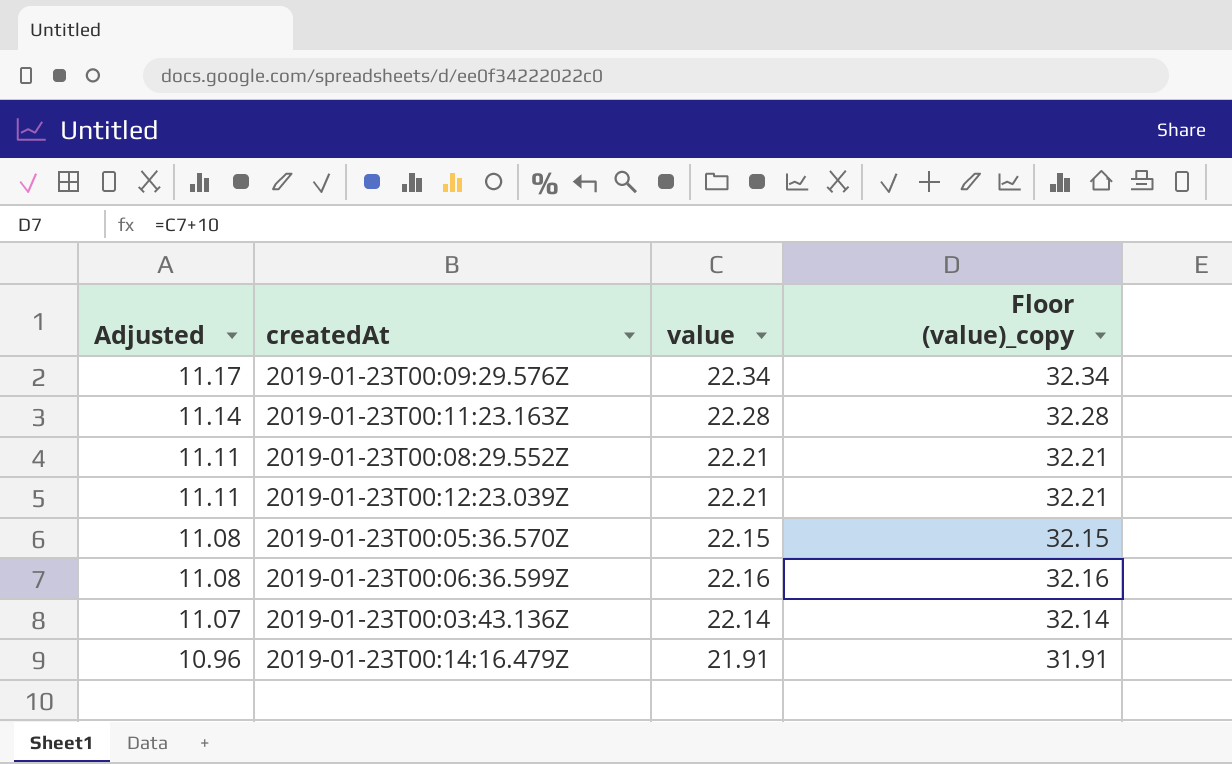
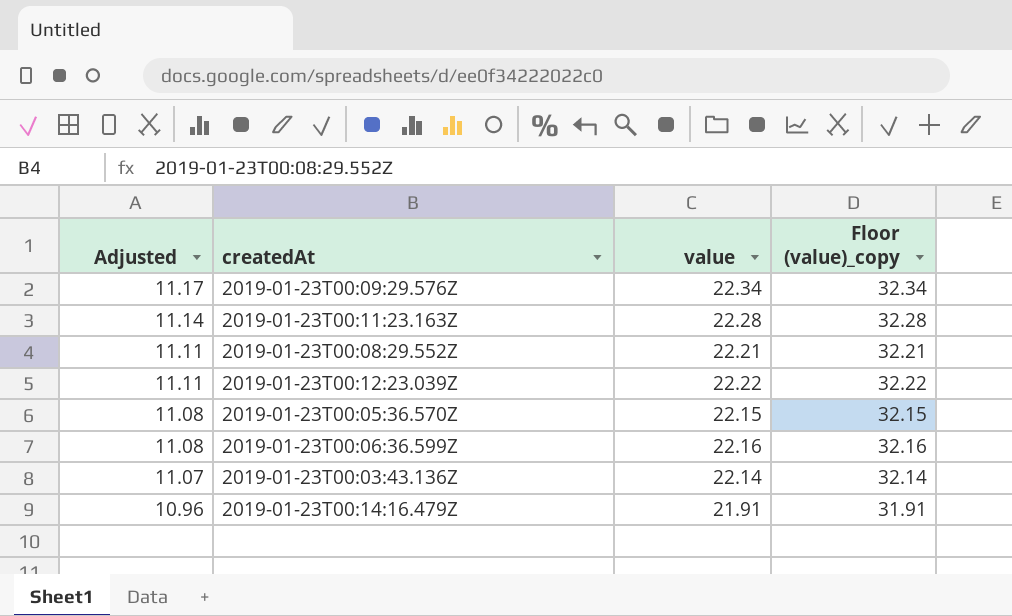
2019-01-23T00:12:23.039Z | value: 22.21 -> 22.22
2019-01-23T00:12:23.039Z | Floor (value)_copy: 32.21 -> 32.22

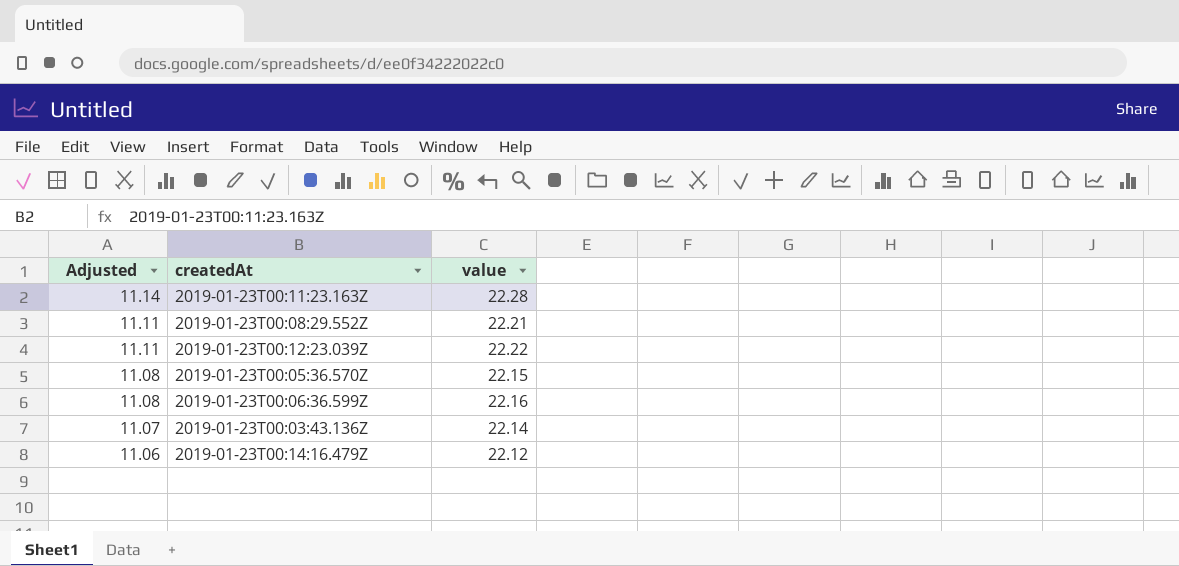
column Floor (value)_copy | formula: [value] + 10 -> none
row 2019-01-23T00:09:29.576Z: 11.17 | 22.34 | 32.34 -> none
2019-01-23T00:14:16.479Z | Adjusted: 10.96 -> 11.06
2019-01-23T00:14:16.479Z | value: 21.91 -> 22.12

